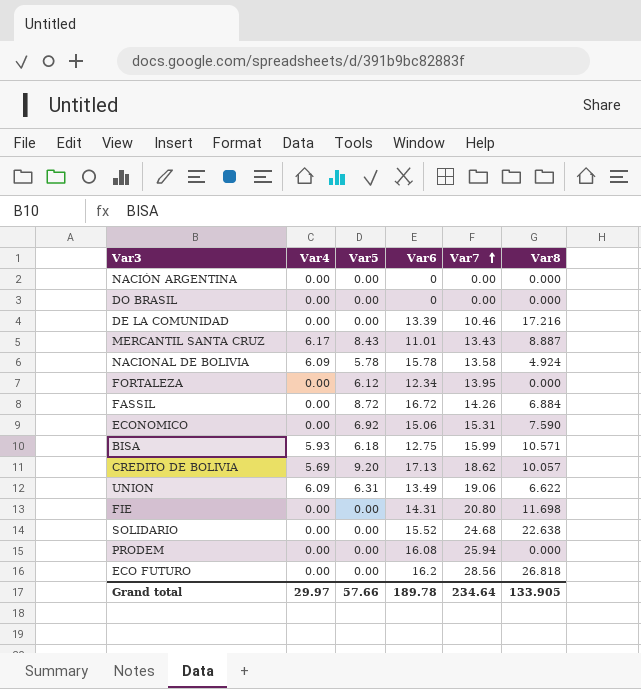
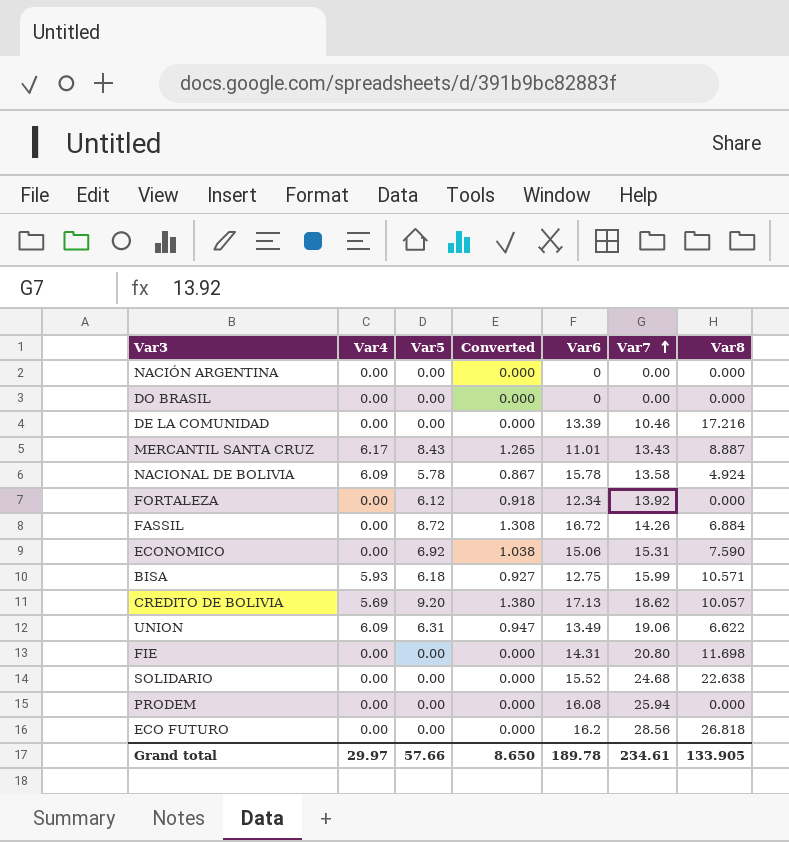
column Converted | formula: none -> [Var5] * 0.15
FORTALEZA | Var7: 13.95 -> 13.92
Grand total | Var7: 234.64 -> 234.61

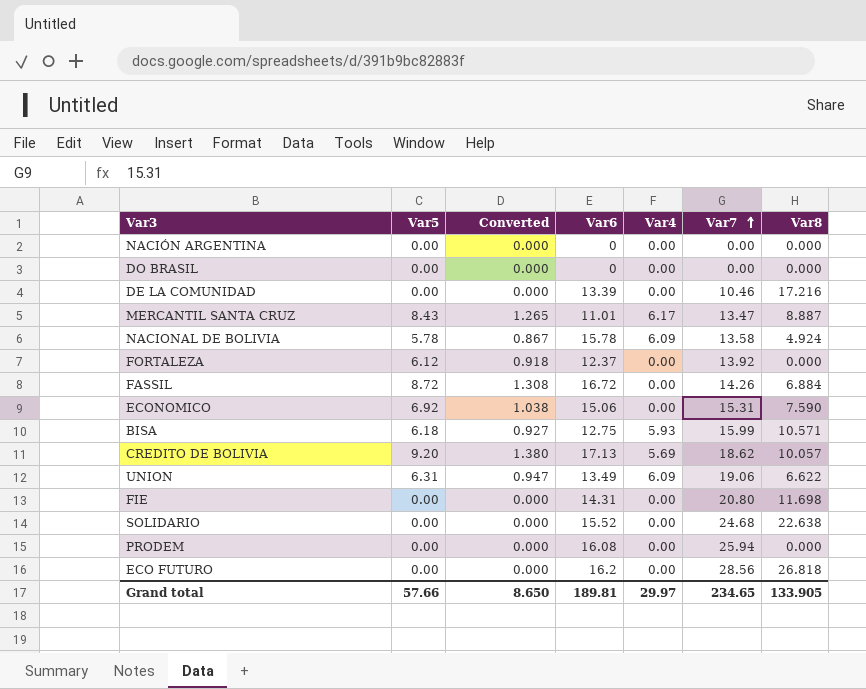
column Var4 | position: 2 -> 5
MERCANTIL SANTA CRUZ | Var7: 13.43 -> 13.47
FORTALEZA | Var6: 12.34 -> 12.37
Grand total | Var6: 189.78 -> 189.81
Grand total | Var7: 234.61 -> 234.65

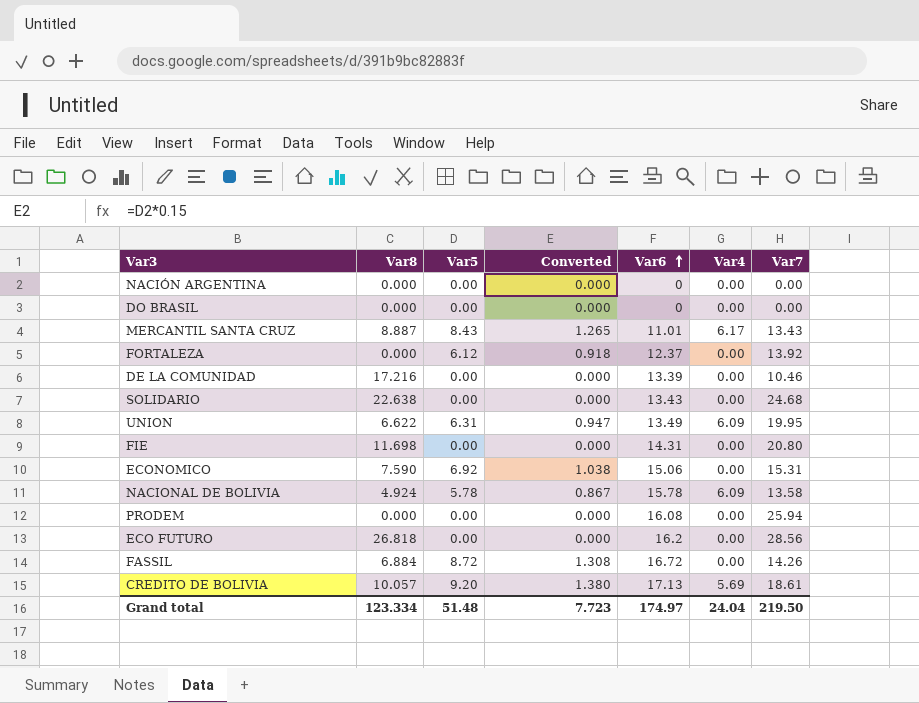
row order: Var7 ascending -> Var6 ascending
column Var8 | position: 7 -> 2
row BISA: 6.18 | 0.927 | 12.75 | 5.93 | 15.99 | 10.571 -> none
MERCANTIL SANTA CRUZ | Var7: 13.47 -> 13.43
SOLIDARIO | Var6: 15.52 -> 13.43
UNION | Var7: 19.06 -> 19.95
CREDITO DE BOLIVIA | Var7: 18.62 -> 18.61
Grand total | Var8: 133.905 -> 123.334
Grand total | Var5: 57.66 -> 51.48
Grand total | Converted: 8.650 -> 7.723
Grand total | Var6: 189.81 -> 174.97
Grand total | Var4: 29.97 -> 24.04
Grand total | Var7: 234.65 -> 219.50

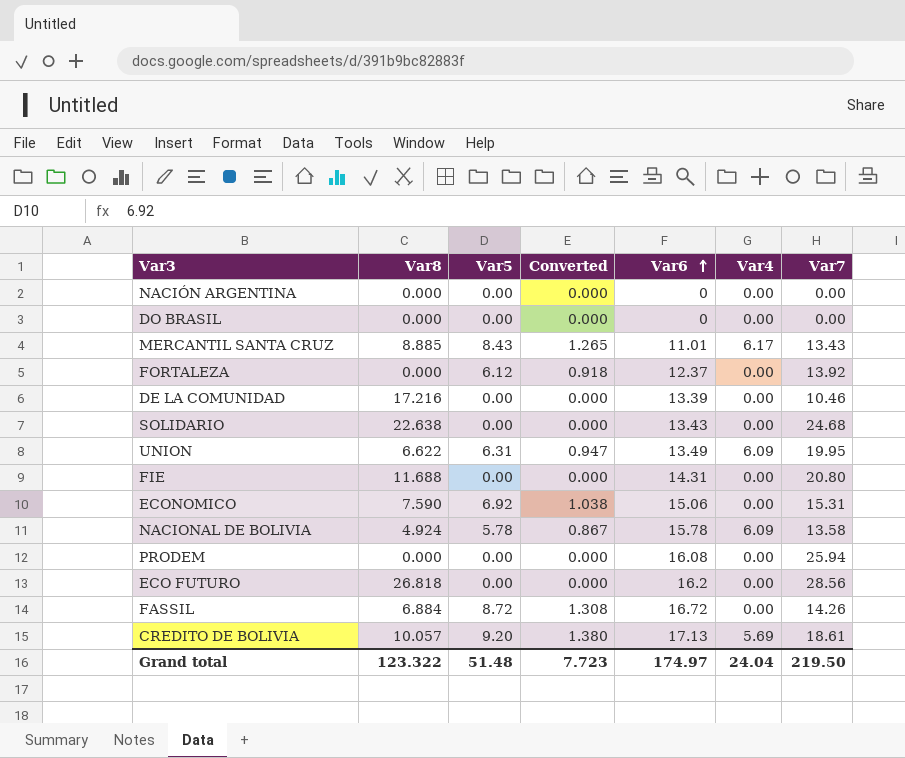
MERCANTIL SANTA CRUZ | Var8: 8.887 -> 8.885
FIE | Var8: 11.698 -> 11.688
Grand total | Var8: 123.334 -> 123.322

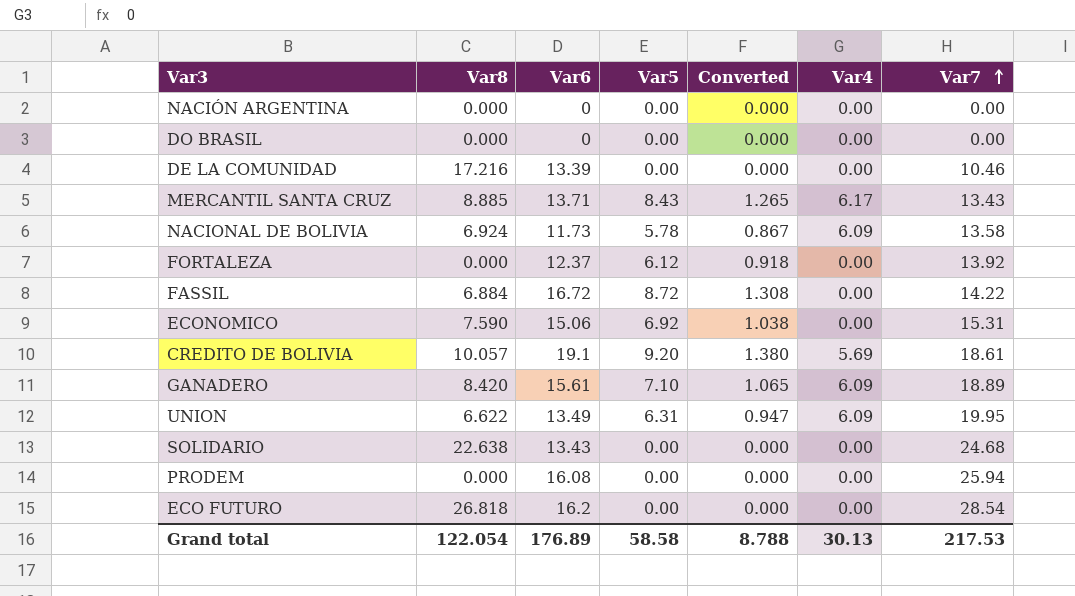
row order: Var6 ascending -> Var7 ascending
column Var6 | position: 5 -> 3
row FIE: 11.688 | 0.00 | 0.000 | 14.31 | 0.00 | 20.80 -> none
MERCANTIL SANTA CRUZ | Var6: 11.01 -> 13.71
NACIONAL DE BOLIVIA | Var8: 4.924 -> 6.924
NACIONAL DE BOLIVIA | Var6: 15.78 -> 11.73
FASSIL | Var7: 14.26 -> 14.22
CREDITO DE BOLIVIA | Var6: 17.13 -> 19.1
row GANADERO: none -> 8.420 | 15.61 | 7.10 | 1.065 | 6.09 | 18.89
ECO FUTURO | Var7: 28.56 -> 28.54
Grand total | Var8: 123.322 -> 122.054
Grand total | Var6: 174.97 -> 176.89
Grand total | Var5: 51.48 -> 58.58
Grand total | Converted: 7.723 -> 8.788
Grand total | Var4: 24.04 -> 30.13
Grand total | Var7: 219.50 -> 217.53

